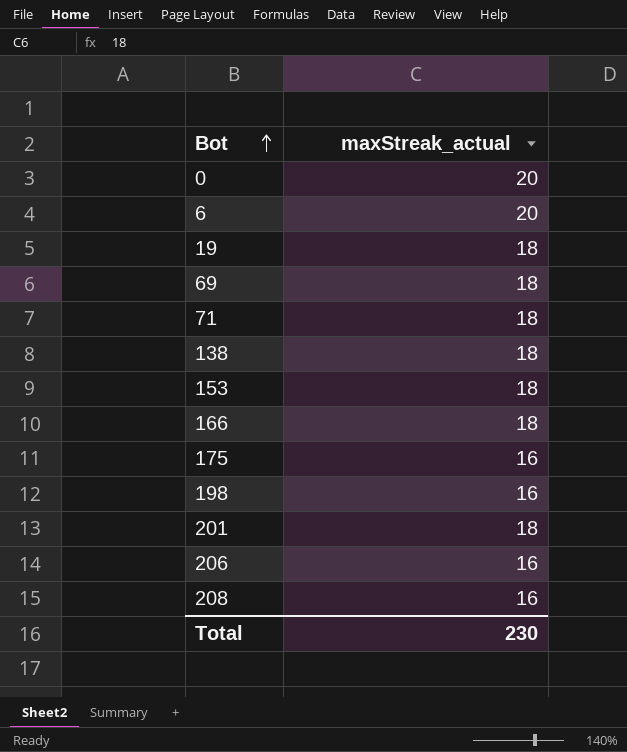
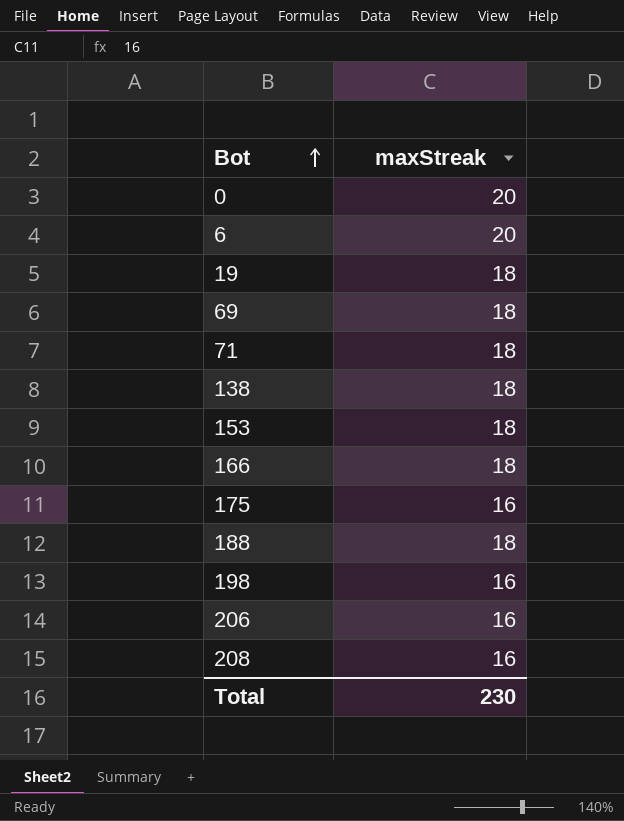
column name: maxStreak_actual -> maxStreak
row 201: 18 -> none
row 188: none -> 18

